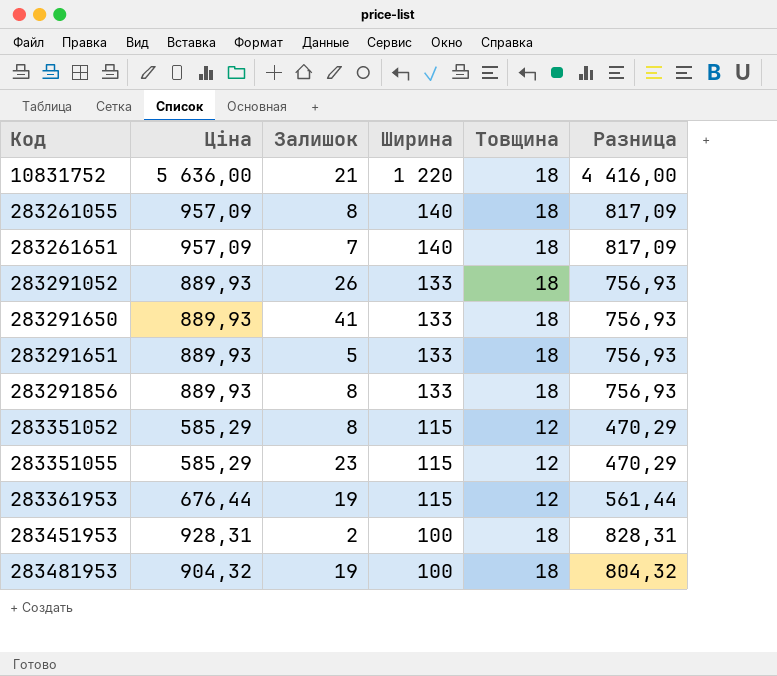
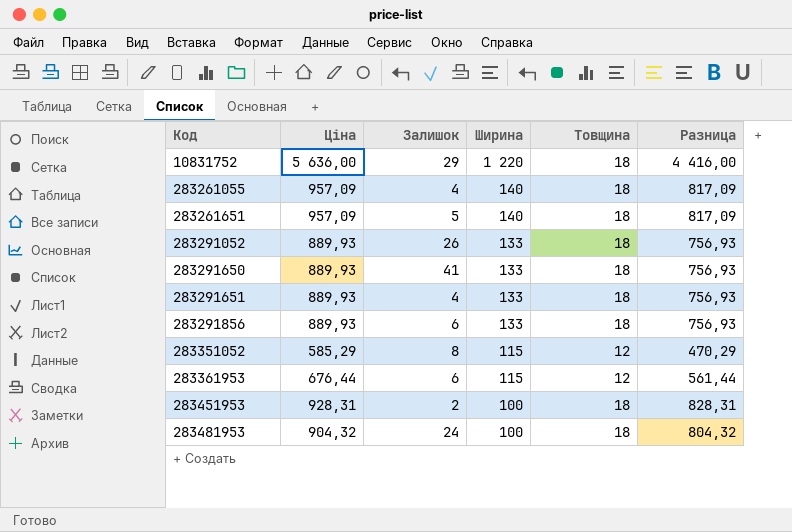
row 283351055: 585,29 | 23 | 115 | 12 | 470,29 -> none
10831752 | Залишок: 21 -> 29
283261055 | Залишок: 8 -> 4
283261651 | Залишок: 7 -> 5
283291651 | Залишок: 5 -> 4
283291856 | Залишок: 8 -> 6
283361953 | Залишок: 19 -> 6
283481953 | Залишок: 19 -> 24

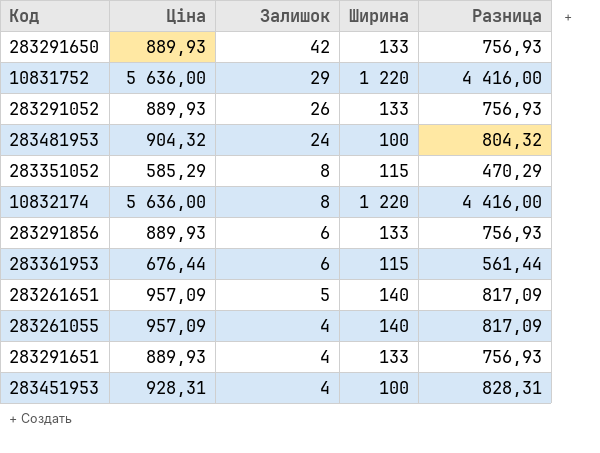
row order: Код ascending -> Залишок descending
column Товщина | position: 5 -> none
283291650 | Залишок: 41 -> 42
row 10832174: none -> 5 636,00 | 8 | 1 220 | 4 416,00
283451953 | Залишок: 2 -> 4

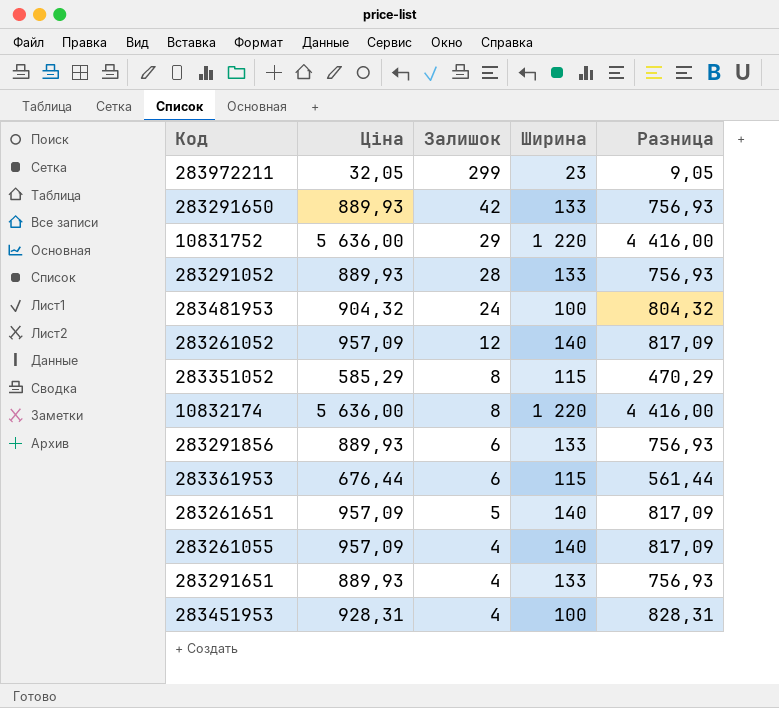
row 283972211: none -> 32,05 | 299 | 23 | 9,05
283291052 | Залишок: 26 -> 28
row 283261052: none -> 957,09 | 12 | 140 | 817,09

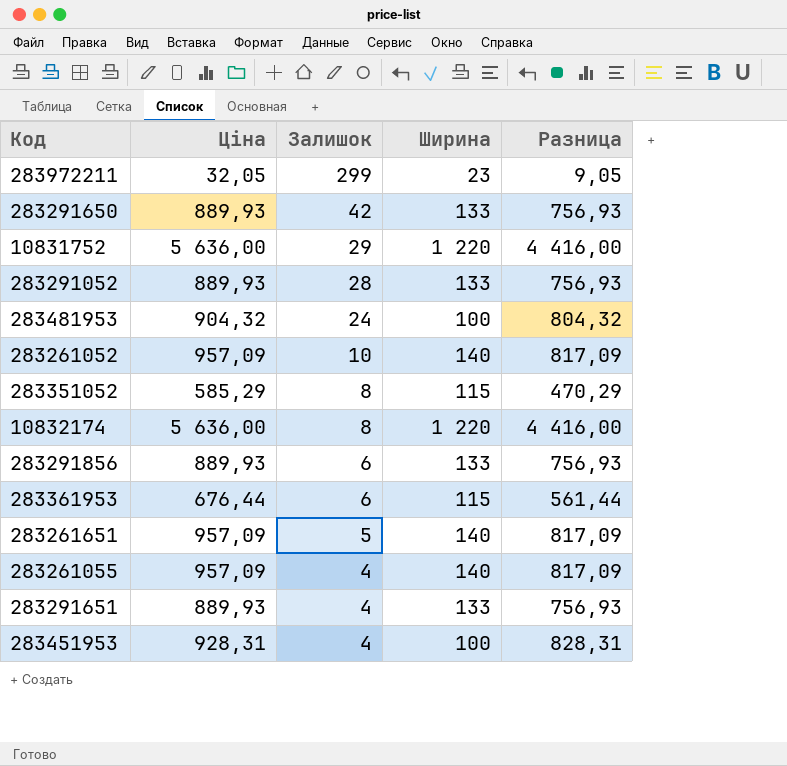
283261052 | Залишок: 12 -> 10

